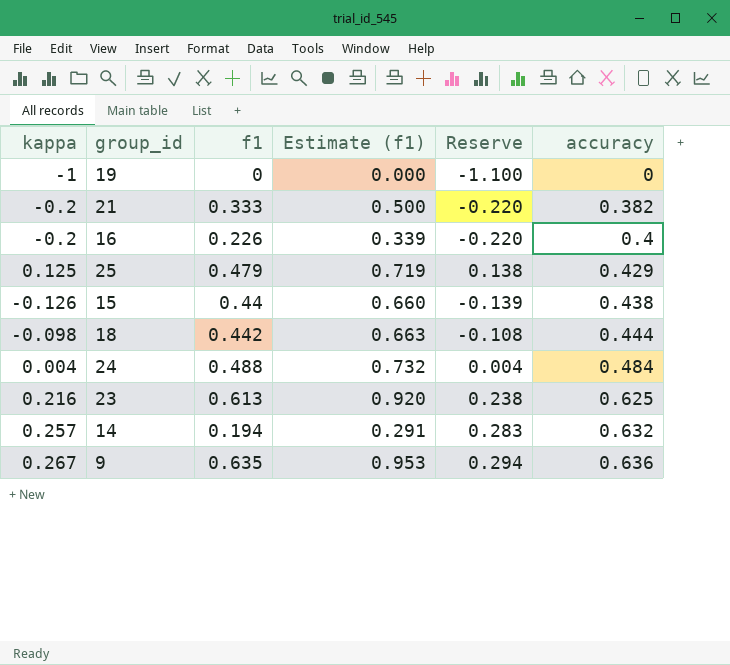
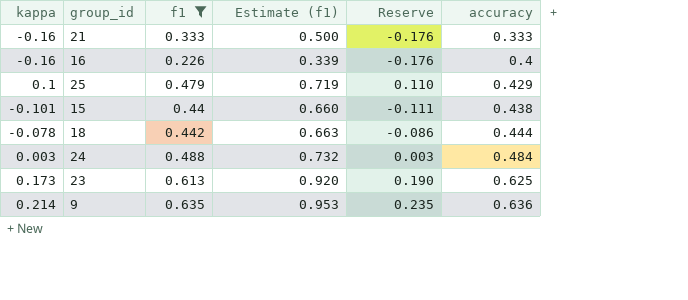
filter: none -> f1 >= 0.226
21 | kappa: -0.2 -> -0.16
21 | Reserve: -0.220 -> -0.176
21 | accuracy: 0.382 -> 0.333
16 | kappa: -0.2 -> -0.16
16 | Reserve: -0.220 -> -0.176
25 | kappa: 0.125 -> 0.1
25 | Reserve: 0.138 -> 0.110
15 | kappa: -0.126 -> -0.101
15 | Reserve: -0.139 -> -0.111
18 | kappa: -0.098 -> -0.078
18 | Reserve: -0.108 -> -0.086
24 | kappa: 0.004 -> 0.003
24 | Reserve: 0.004 -> 0.003
23 | kappa: 0.216 -> 0.173
23 | Reserve: 0.238 -> 0.190
9 | kappa: 0.267 -> 0.214
9 | Reserve: 0.294 -> 0.235

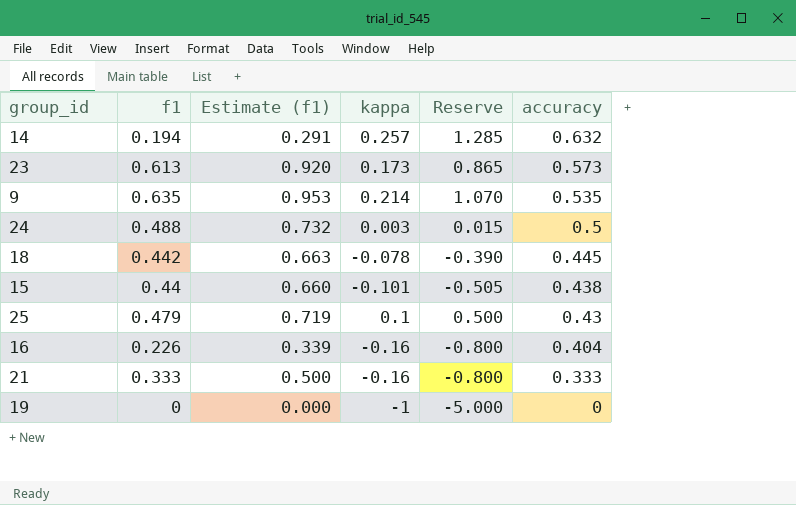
filter: f1 >= 0.226 -> none
row order: accuracy ascending -> accuracy descending
column kappa | position: 1 -> 4
column Reserve | formula: [kappa] * 1.1 -> [kappa] * 5
23 | accuracy: 0.625 -> 0.573
9 | accuracy: 0.636 -> 0.535
24 | accuracy: 0.484 -> 0.5
18 | accuracy: 0.444 -> 0.445
25 | accuracy: 0.429 -> 0.43
16 | accuracy: 0.4 -> 0.404

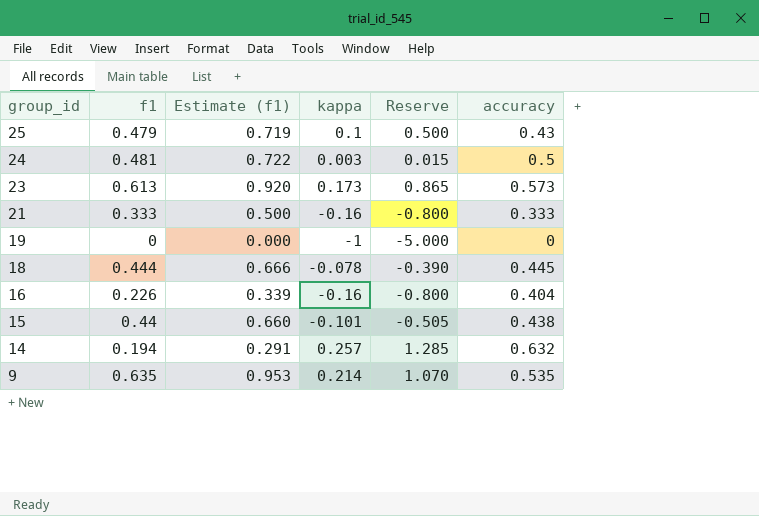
row order: accuracy descending -> group_id descending
24 | f1: 0.488 -> 0.481
24 | Estimate (f1): 0.732 -> 0.722
18 | f1: 0.442 -> 0.444
18 | Estimate (f1): 0.663 -> 0.666

